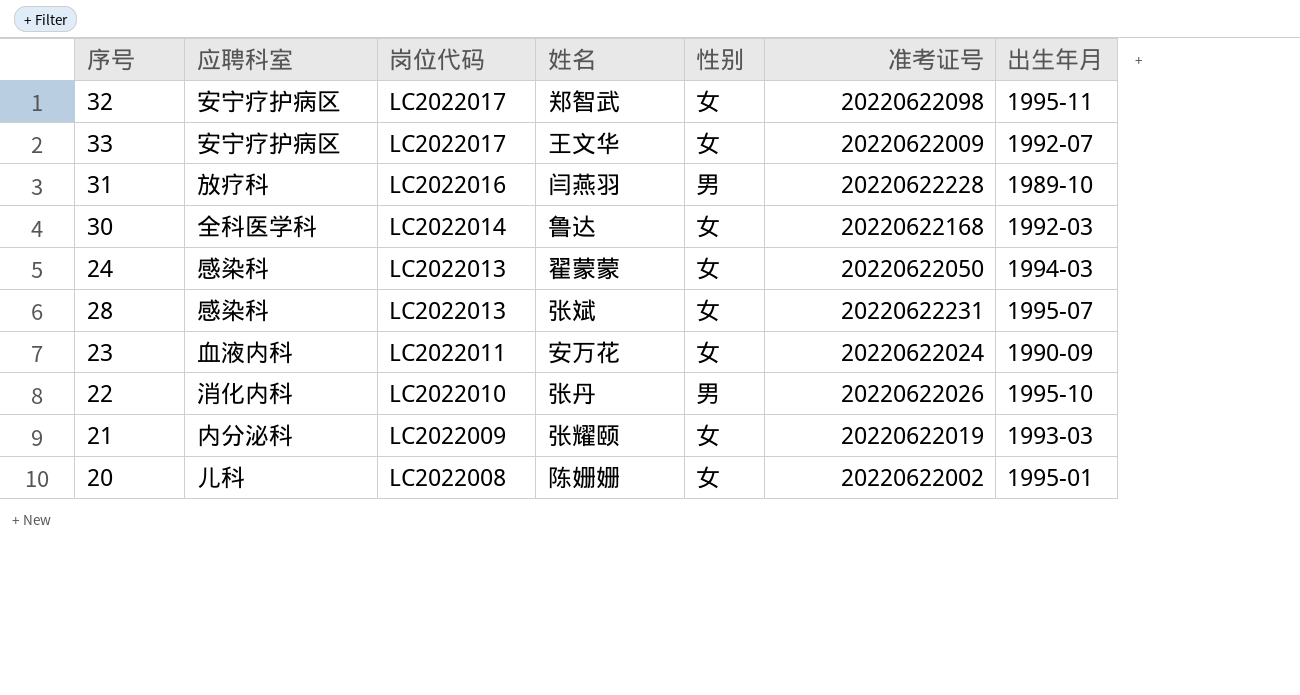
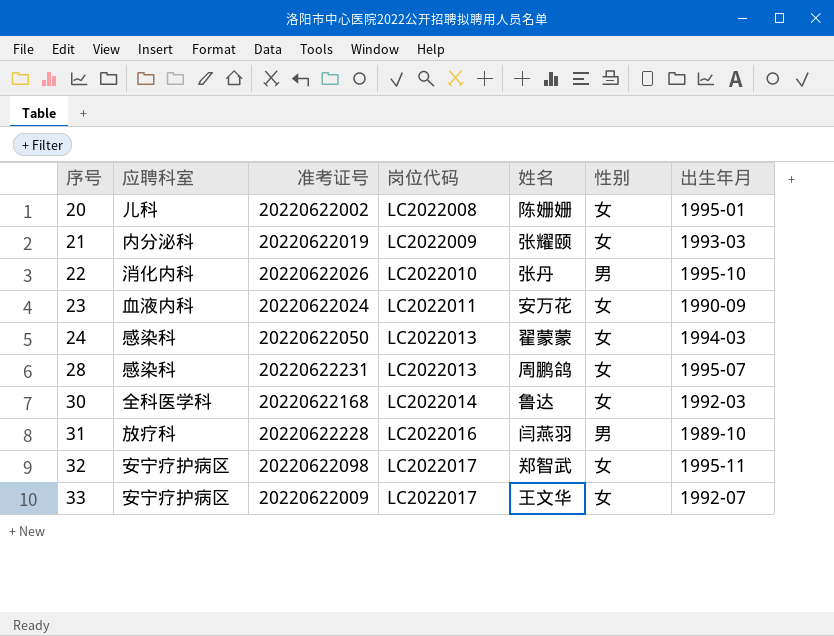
row order: 岗位代码 descending -> 序号 ascending
column 准考证号 | position: 6 -> 3
28 | 姓名: 张斌 -> 周鹏鸽

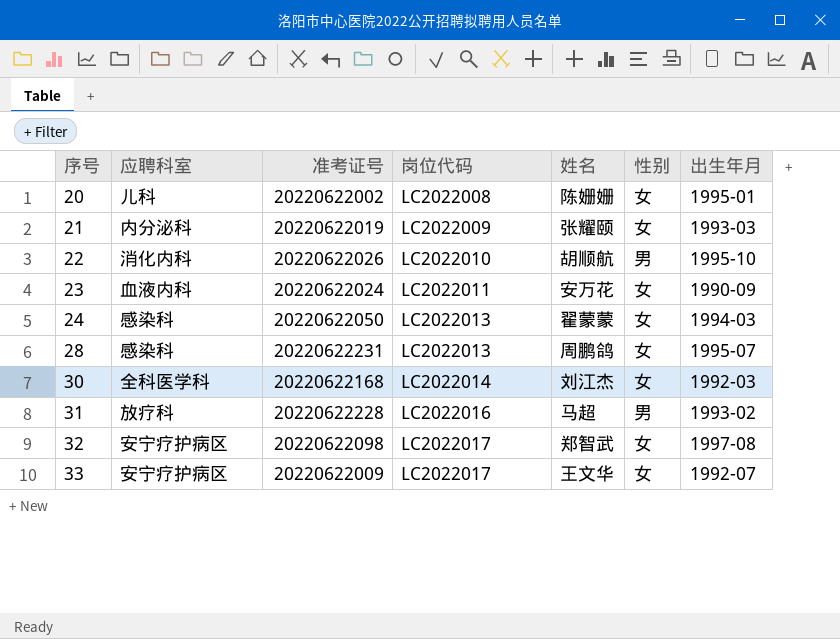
22 | 姓名: 张丹 -> 胡顺航
30 | 姓名: 鲁达 -> 刘江杰
31 | 姓名: 闫燕羽 -> 马超
31 | 出生年月: 1989-10 -> 1993-02
32 | 出生年月: 1995-11 -> 1997-08

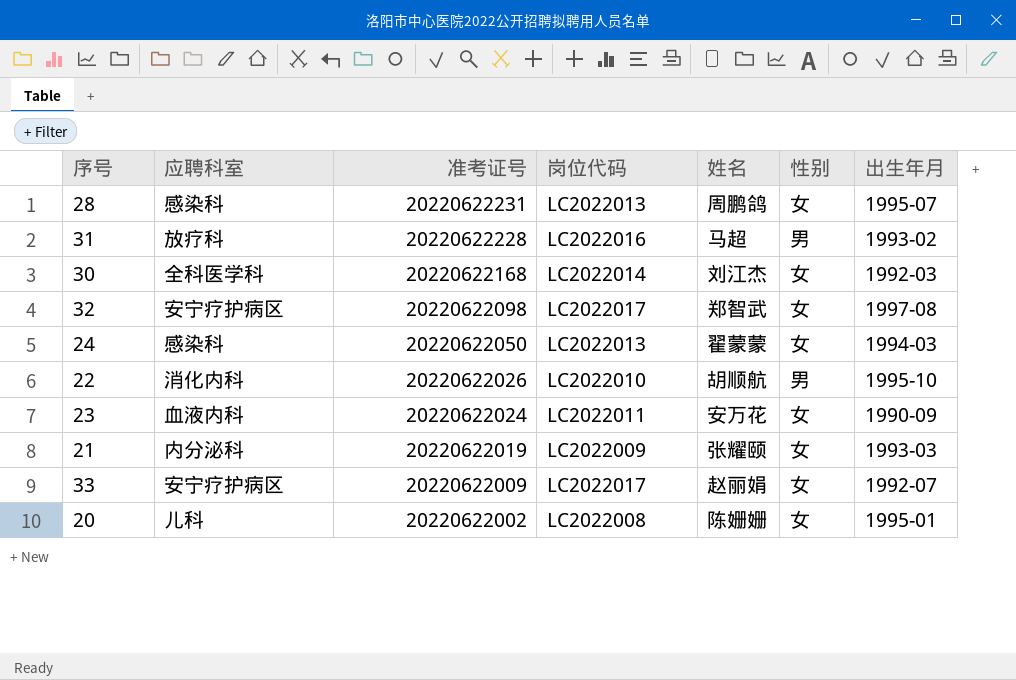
row order: 序号 ascending -> 准考证号 descending
33 | 姓名: 王文华 -> 赵丽娟

